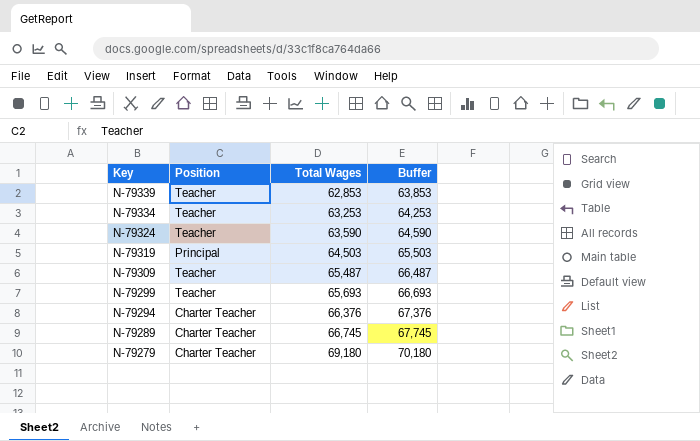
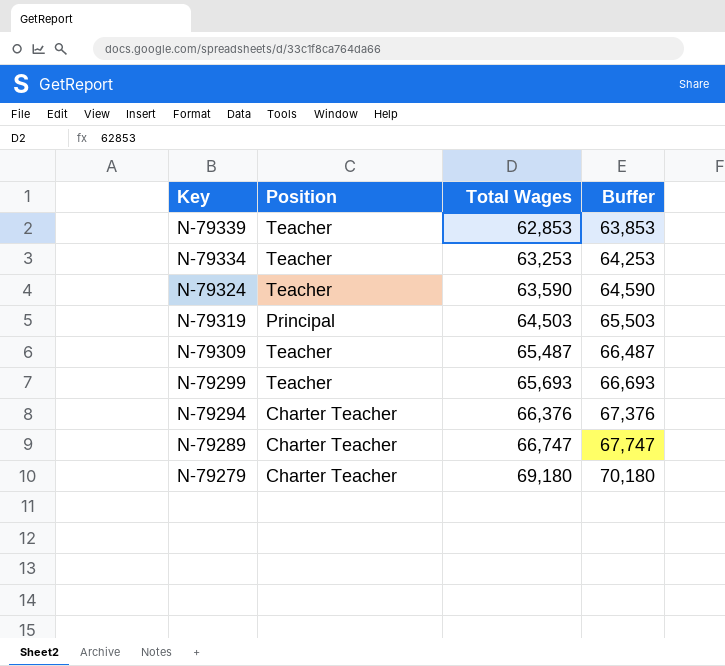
N-79289 | Total Wages: 66,745 -> 66,747
N-79289 | Buffer: 67,745 -> 67,747

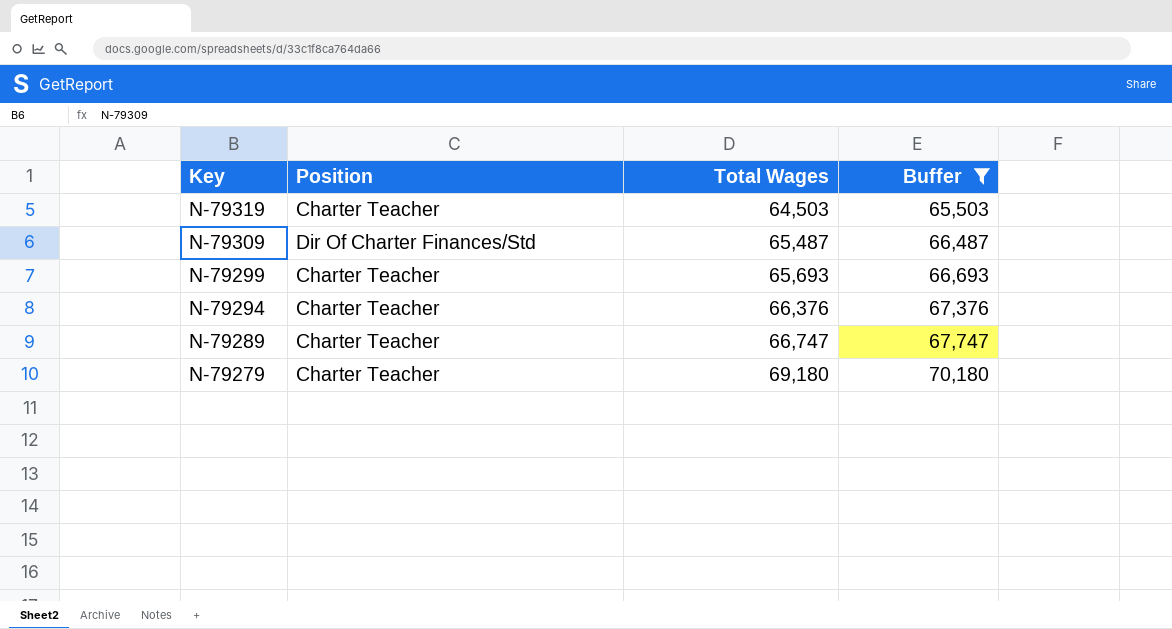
filter: none -> Buffer >= 65,503
N-79319 | Position: Principal -> Charter Teacher
N-79309 | Position: Teacher -> Dir Of Charter Finances/Std
N-79299 | Position: Teacher -> Charter Teacher

